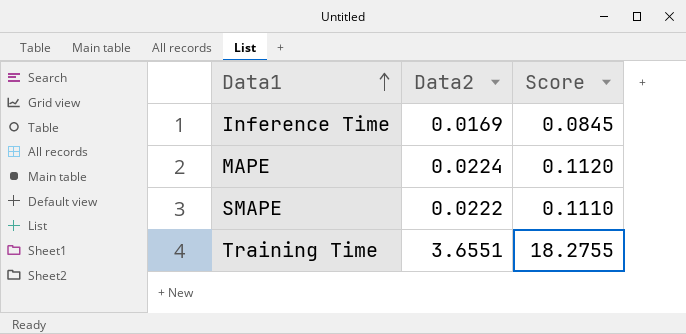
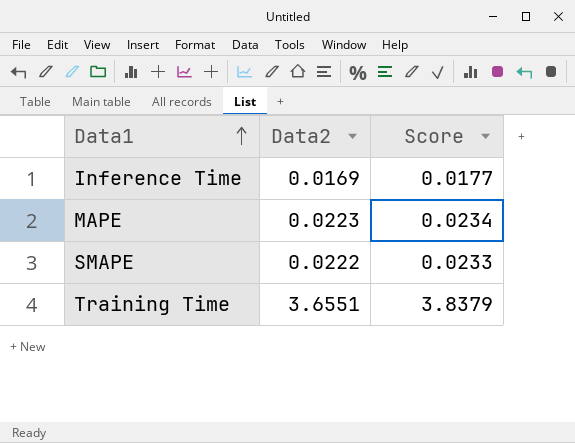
column Score | formula: [Data2] * 5 -> [Data2] * 1.05
MAPE | Data2: 0.0224 -> 0.0223

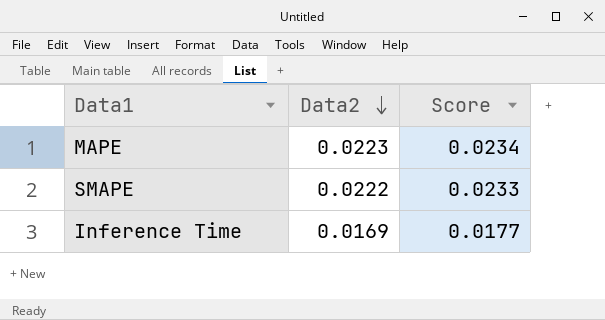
row order: Data1 ascending -> Data2 descending
row Training Time: 3.6551 | 3.8379 -> none

